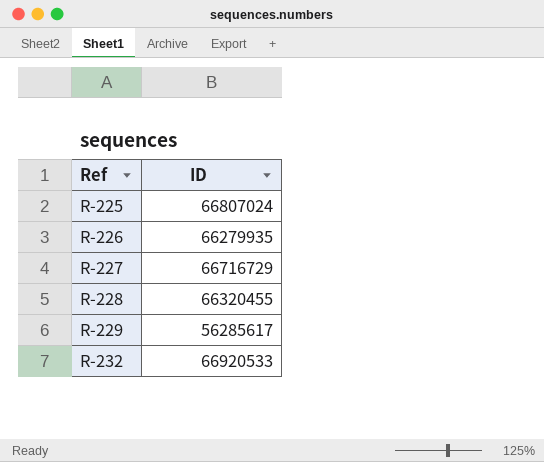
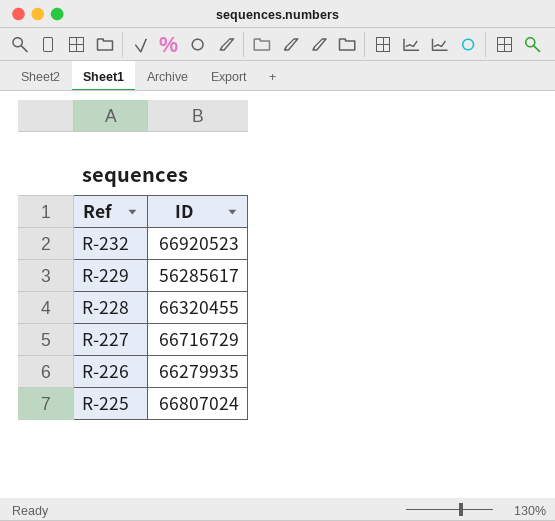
row order: Ref ascending -> Ref descending
R-232 | ID: 66920533 -> 66920523

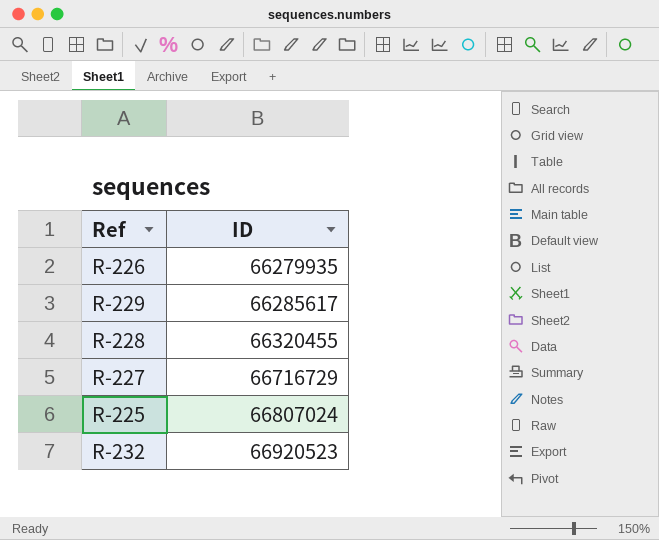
row order: Ref descending -> ID ascending
R-229 | ID: 56285617 -> 66285617

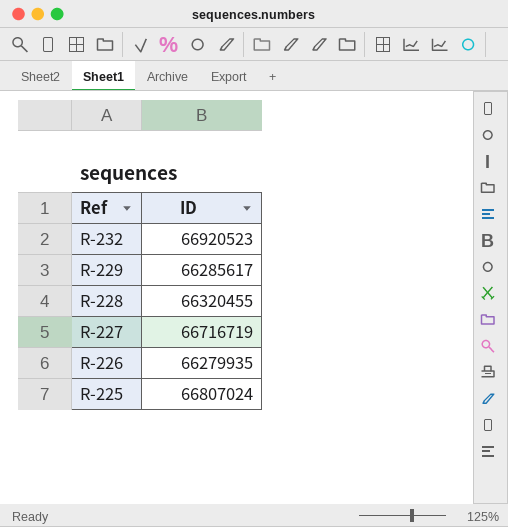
row order: ID ascending -> Ref descending
R-227 | ID: 66716729 -> 66716719

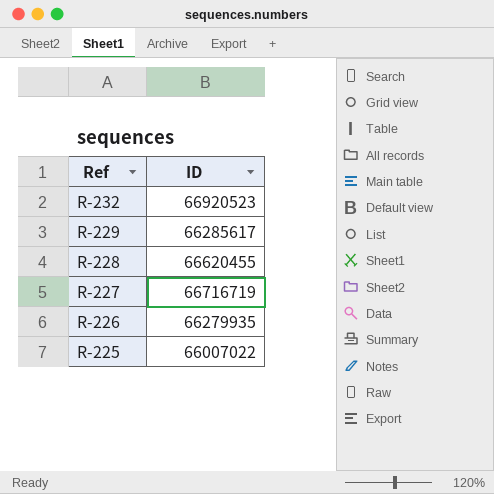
R-228 | ID: 66320455 -> 66620455
R-225 | ID: 66807024 -> 66007022

